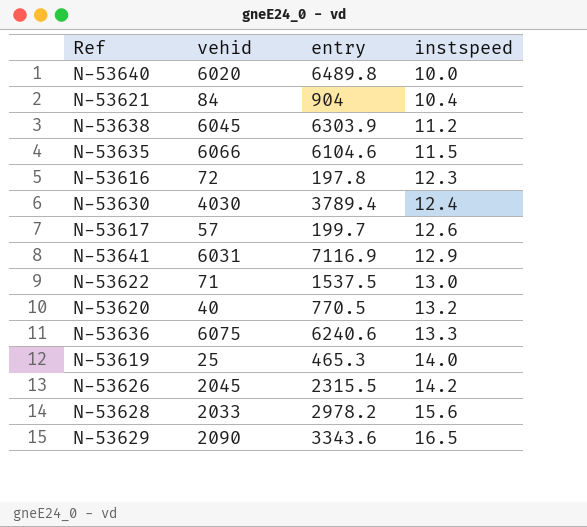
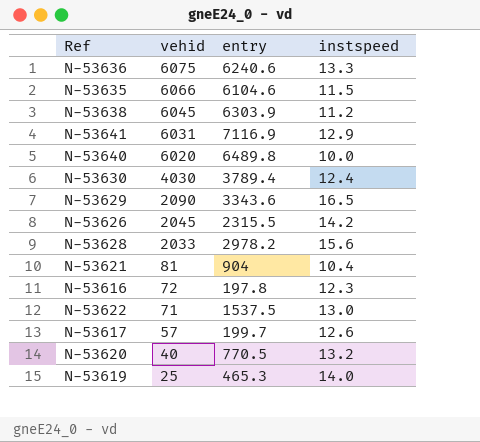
row order: instspeed ascending -> vehid descending
N-53621 | vehid: 84 -> 81

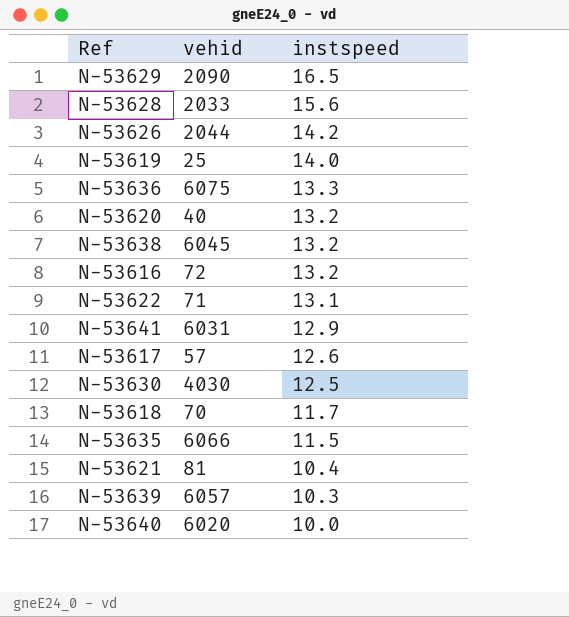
row order: vehid descending -> instspeed descending
column entry | position: 3 -> none
N-53626 | vehid: 2045 -> 2044
N-53638 | instspeed: 11.2 -> 13.2
N-53616 | instspeed: 12.3 -> 13.2
N-53622 | instspeed: 13.0 -> 13.1
N-53630 | instspeed: 12.4 -> 12.5
row N-53618: none -> 70 | 11.7
row N-53639: none -> 6057 | 10.3

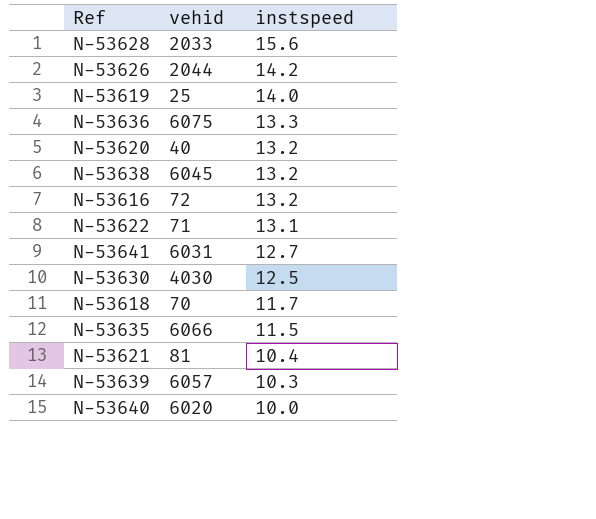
row N-53629: 2090 | 16.5 -> none
row N-53617: 57 | 12.6 -> none
N-53641 | instspeed: 12.9 -> 12.7

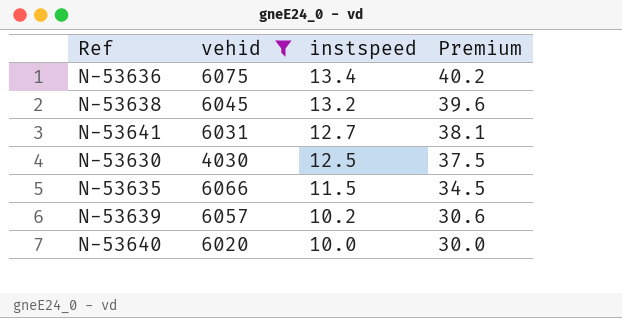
filter: none -> vehid >= 4030
column Premium | formula: none -> [instspeed] * 3
N-53636 | instspeed: 13.3 -> 13.4
N-53639 | instspeed: 10.3 -> 10.2

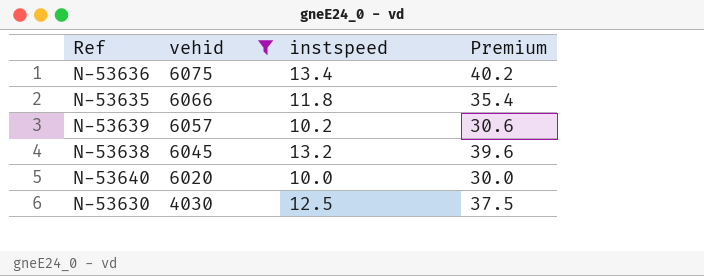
row order: instspeed descending -> vehid descending
row N-53641: 6031 | 12.7 | 38.1 -> none
N-53635 | instspeed: 11.5 -> 11.8
N-53635 | Premium: 34.5 -> 35.4

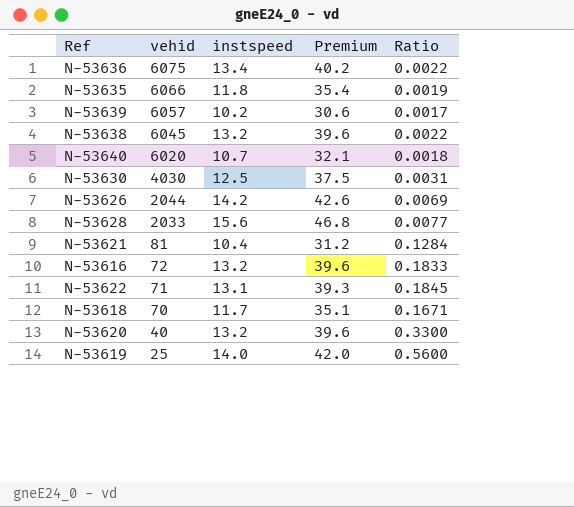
filter: vehid >= 4030 -> none
column Ratio | formula: none -> [instspeed] / [vehid]
N-53640 | instspeed: 10.0 -> 10.7
N-53640 | Premium: 30.0 -> 32.1

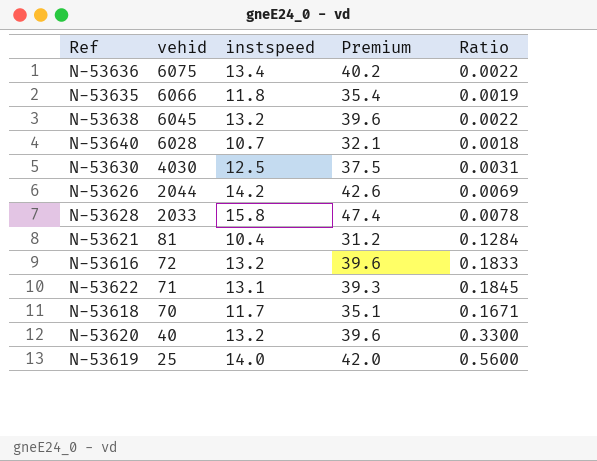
row N-53639: 6057 | 10.2 | 30.6 | 0.0017 -> none
N-53640 | vehid: 6020 -> 6028
N-53628 | instspeed: 15.6 -> 15.8
N-53628 | Premium: 46.8 -> 47.4
N-53628 | Ratio: 0.0077 -> 0.0078

